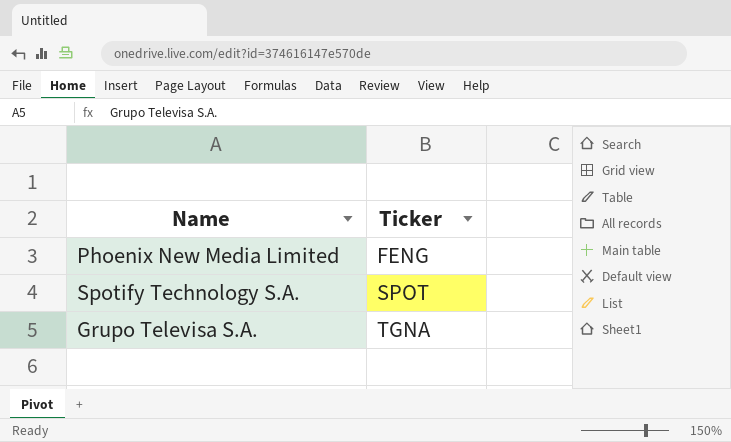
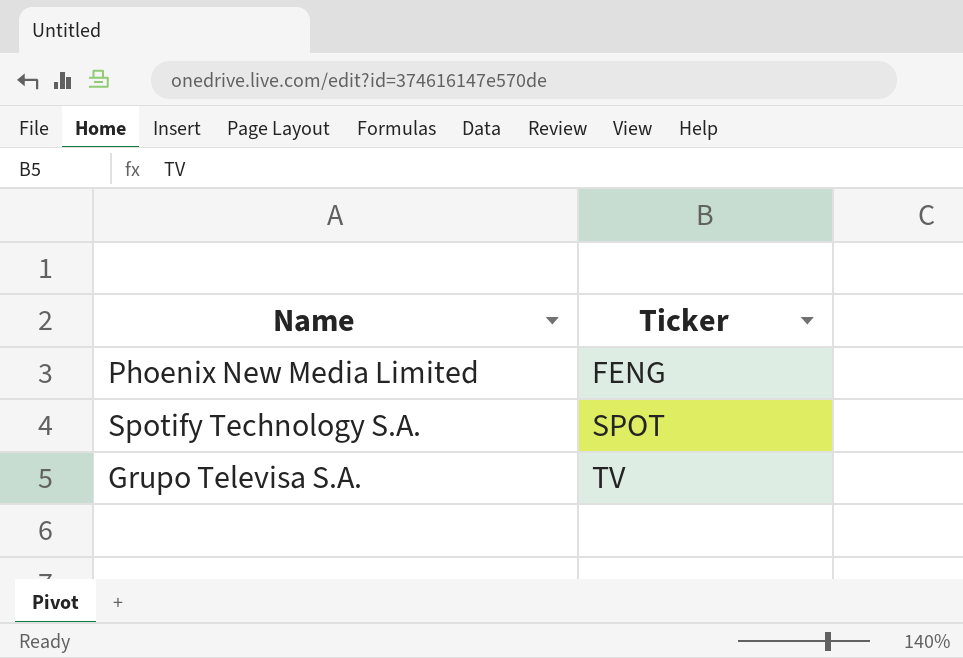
Grupo Televisa S.A. | Ticker: TGNA -> TV

